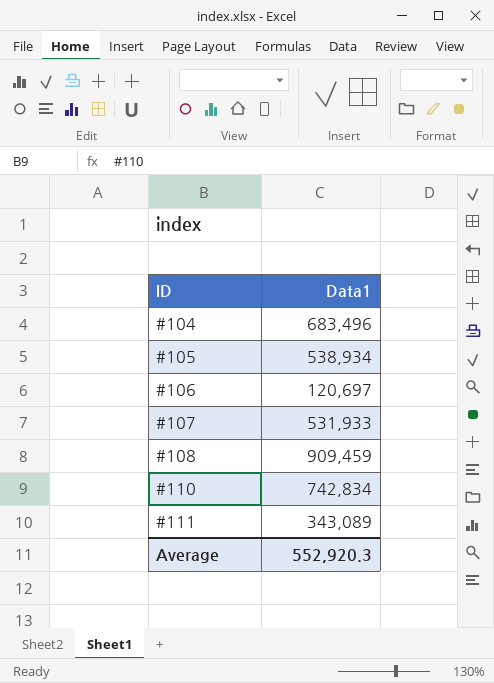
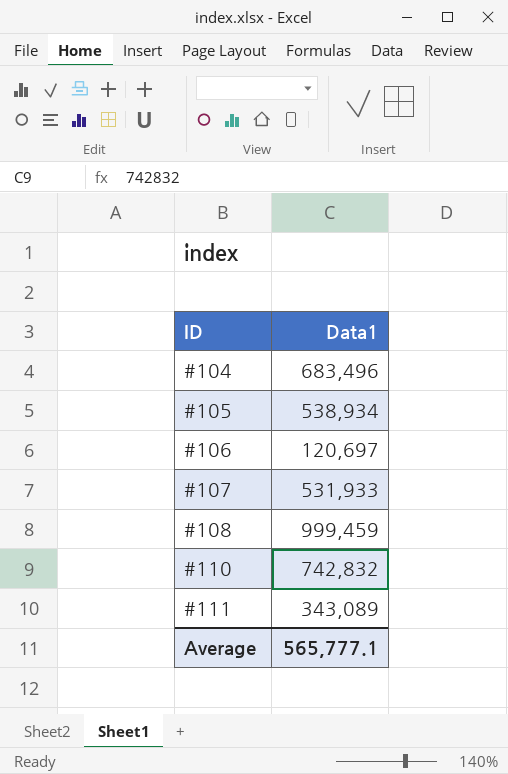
#108 | Data1: 909,459 -> 999,459
#110 | Data1: 742,834 -> 742,832
Average | Data1: 552,920.3 -> 565,777.1

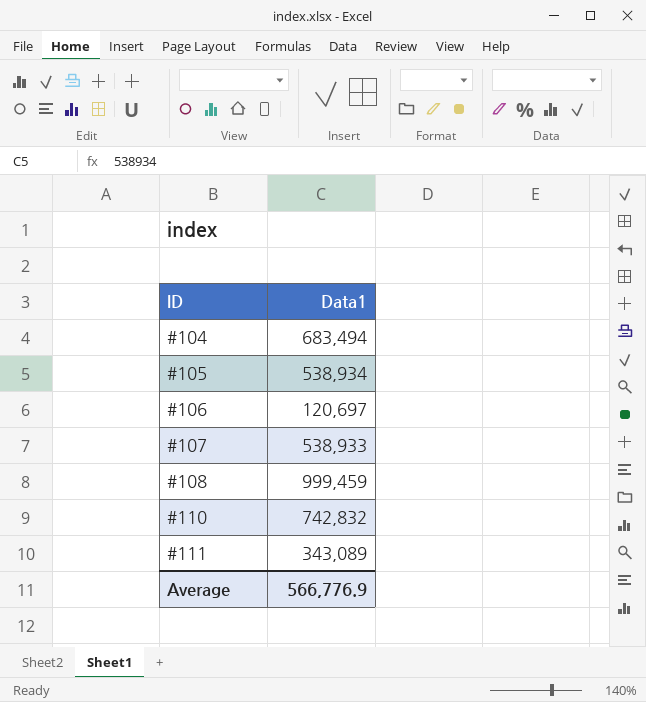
#104 | Data1: 683,496 -> 683,494
#107 | Data1: 531,933 -> 538,933
Average | Data1: 565,777.1 -> 566,776.9

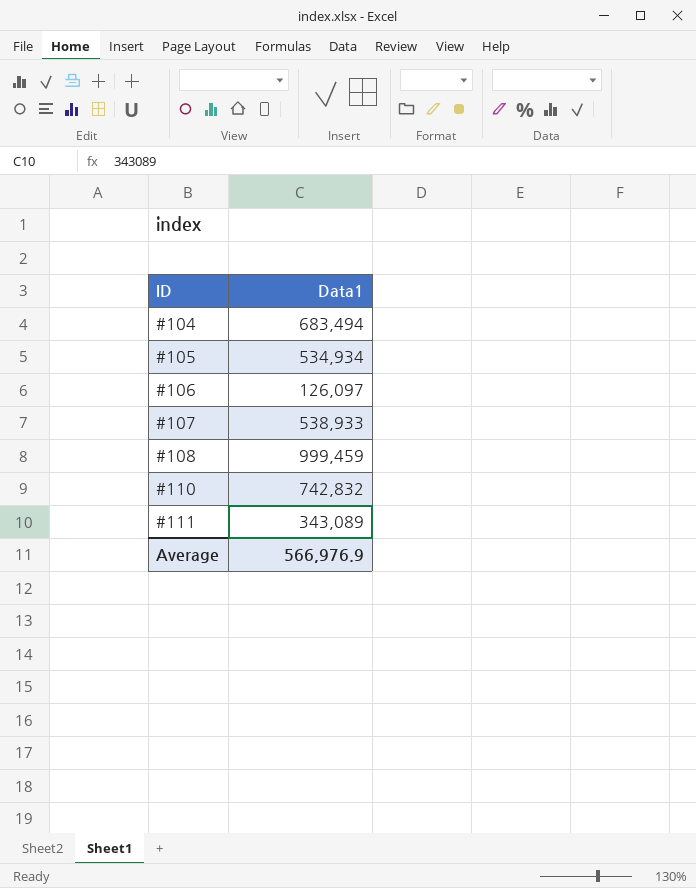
#105 | Data1: 538,934 -> 534,934
#106 | Data1: 120,697 -> 126,097
Average | Data1: 566,776.9 -> 566,976.9

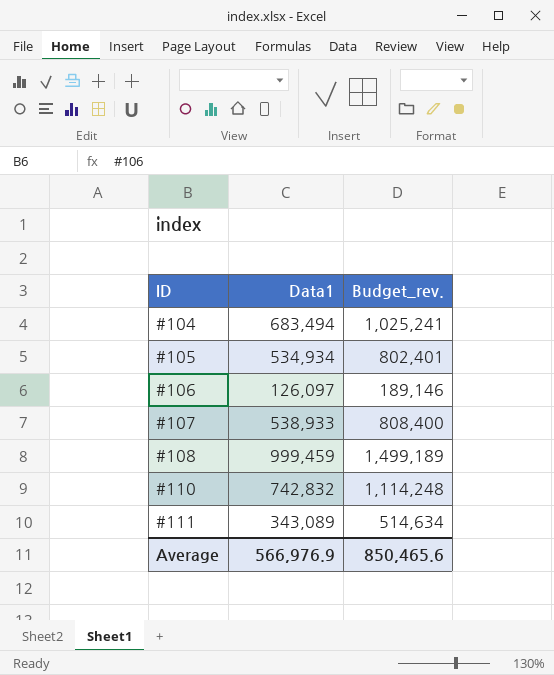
column Budget_rev. | formula: none -> [Data1] * 1.5

